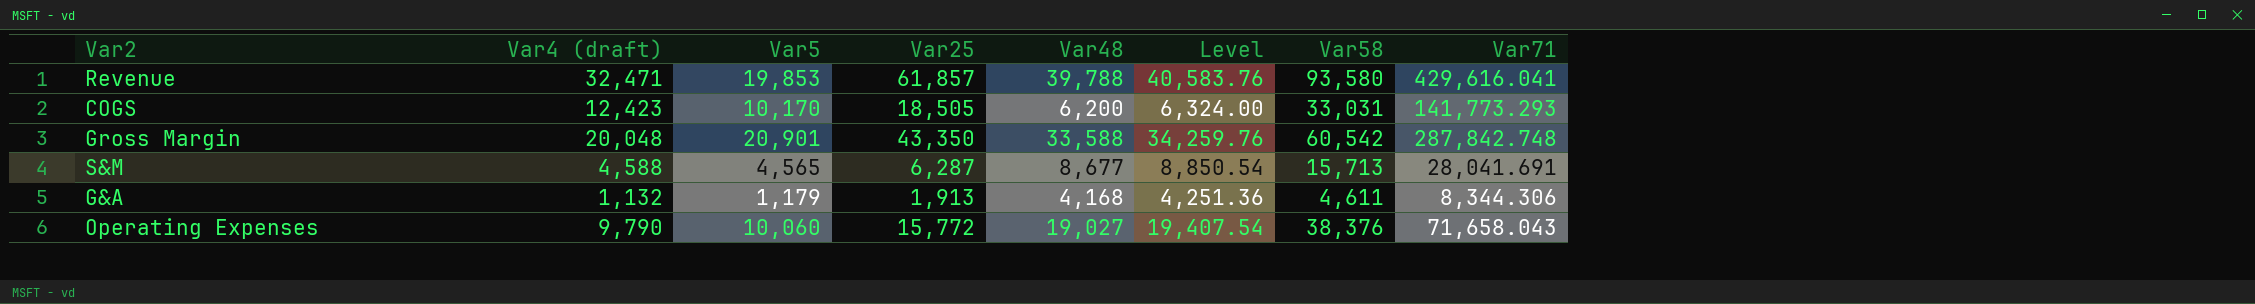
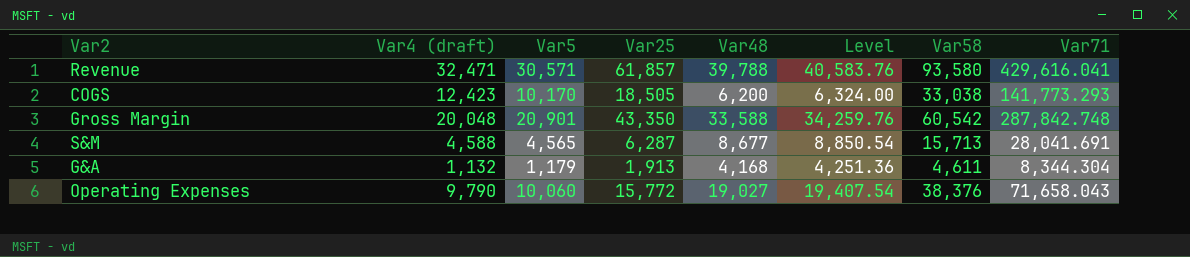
Revenue | Var5: 19,853 -> 30,571
COGS | Var58: 33,031 -> 33,038
G&A | Var71: 8,344.306 -> 8,344.304

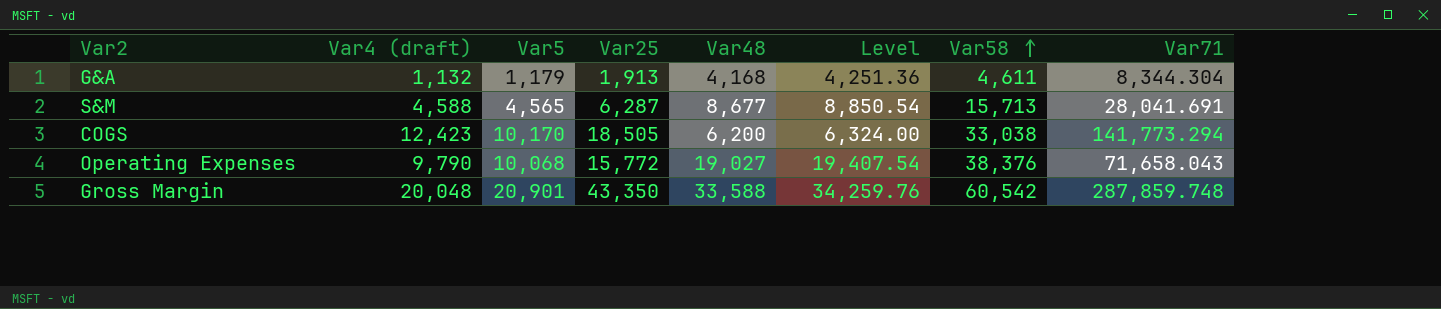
row order: none -> Var58 ascending
row Revenue: 32,471 | 30,571 | 61,857 | 39,788 | 40,583.76 | 93,580 | 429,616.041 -> none
COGS | Var71: 141,773.293 -> 141,773.294
Operating Expenses | Var5: 10,060 -> 10,068
Gross Margin | Var71: 287,842.748 -> 287,859.748

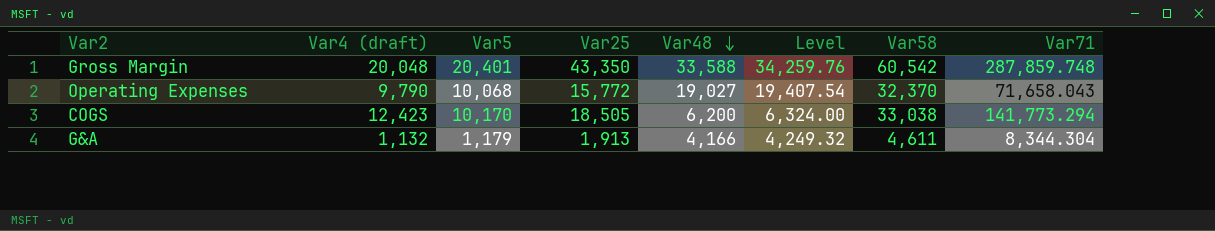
row order: Var58 ascending -> Var48 descending
row S&M: 4,588 | 4,565 | 6,287 | 8,677 | 8,850.54 | 15,713 | 28,041.691 -> none
Gross Margin | Var5: 20,901 -> 20,401
Operating Expenses | Var58: 38,376 -> 32,370
G&A | Var48: 4,168 -> 4,166
G&A | Level: 4,251.36 -> 4,249.32

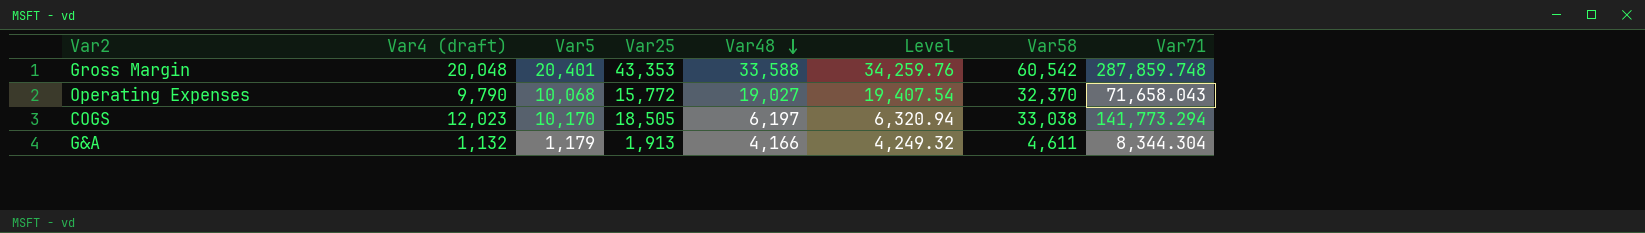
Gross Margin | Var25: 43,350 -> 43,353
COGS | Var4 (draft): 12,423 -> 12,023
COGS | Var48: 6,200 -> 6,197
COGS | Level: 6,324.00 -> 6,320.94

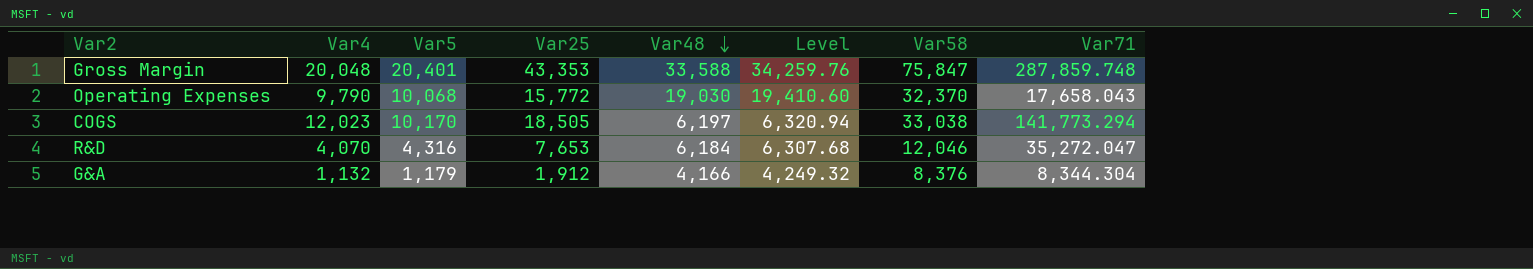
column name: Var4 (draft) -> Var4
Gross Margin | Var58: 60,542 -> 75,847
Operating Expenses | Var48: 19,027 -> 19,030
Operating Expenses | Level: 19,407.54 -> 19,410.60
Operating Expenses | Var71: 71,658.043 -> 17,658.043
row R&D: none -> 4,070 | 4,316 | 7,653 | 6,184 | 6,307.68 | 12,046 | 35,272.047
G&A | Var25: 1,913 -> 1,912
G&A | Var58: 4,611 -> 8,376

